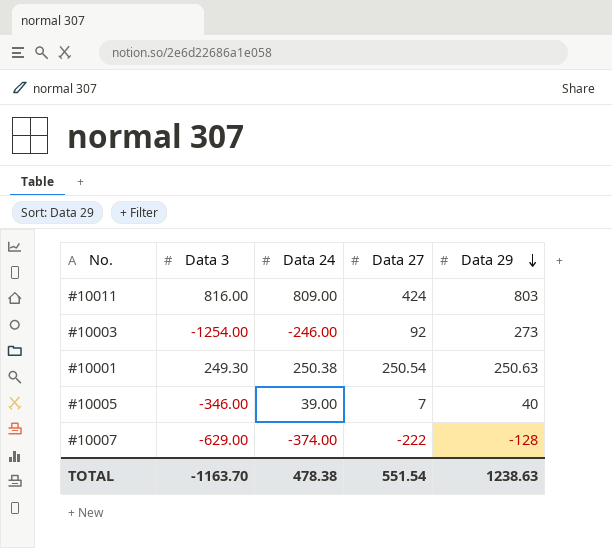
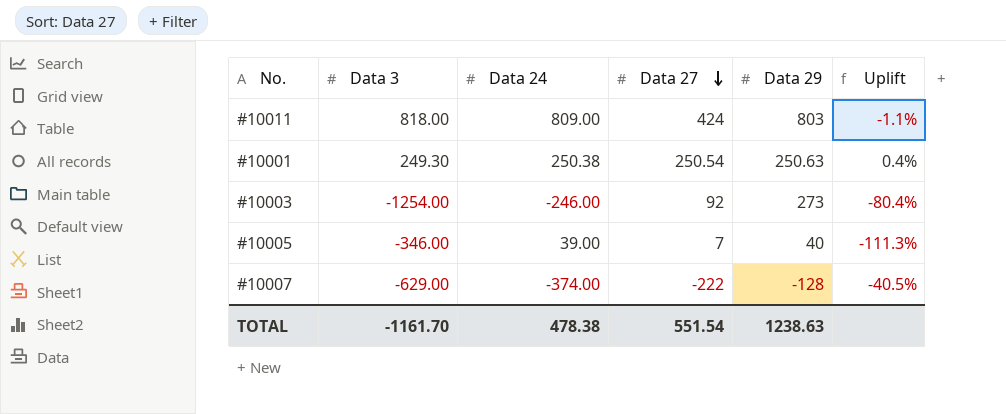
row order: Data 29 descending -> Data 27 descending
column Uplift | formula: none -> ([Data 24] - [Data 3]) / [Data 3]
#10011 | Data 3: 816.00 -> 818.00
TOTAL | Data 3: -1163.70 -> -1161.70

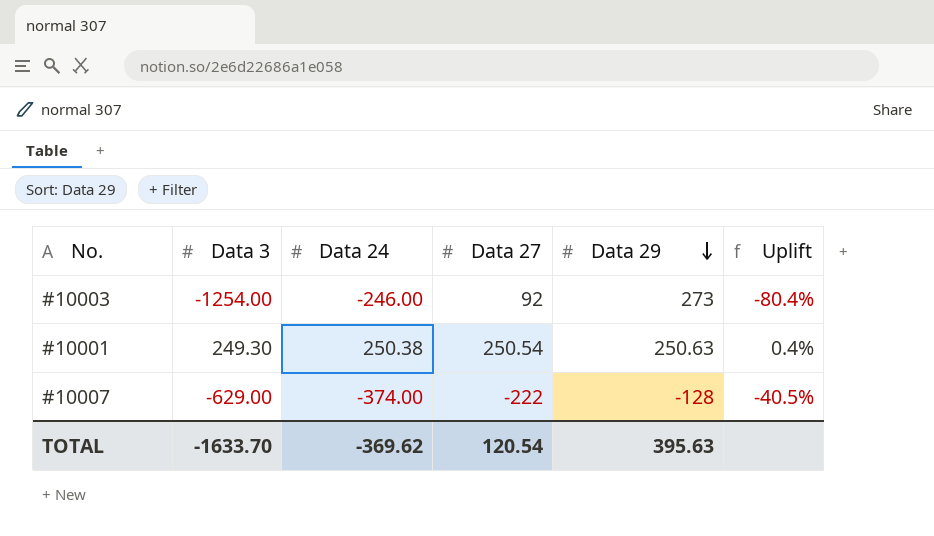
row order: Data 27 descending -> Data 29 descending
row #10011: 818.00 | 809.00 | 424 | 803 | -1.1% -> none
row #10005: -346.00 | 39.00 | 7 | 40 | -111.3% -> none
TOTAL | Data 3: -1161.70 -> -1633.70
TOTAL | Data 24: 478.38 -> -369.62
TOTAL | Data 27: 551.54 -> 120.54
TOTAL | Data 29: 1238.63 -> 395.63

